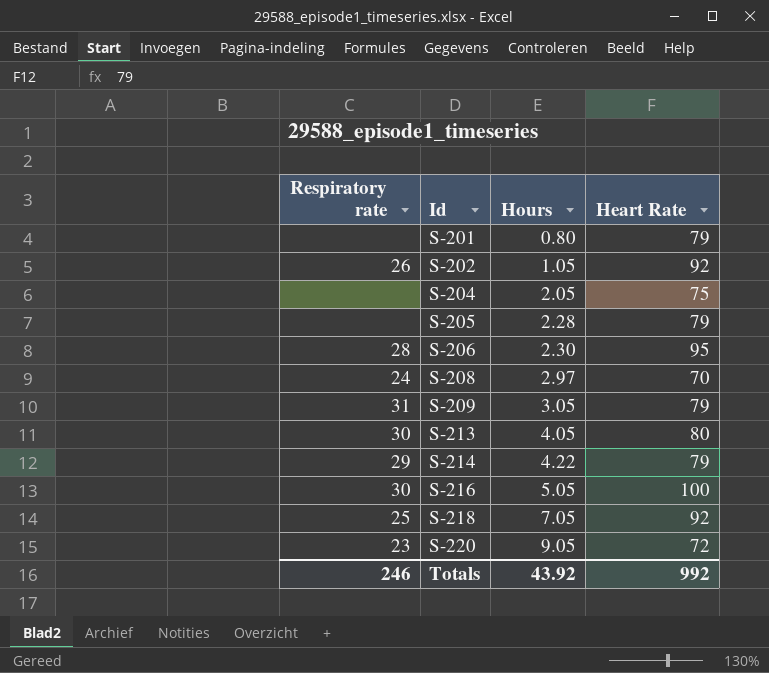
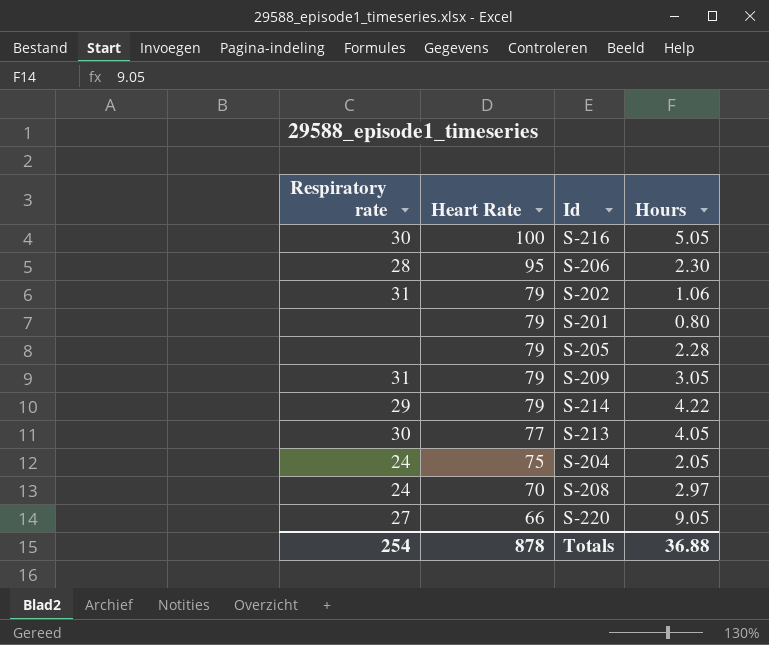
row order: Id ascending -> Heart Rate descending
column Heart Rate | position: 4 -> 2
row S-218: 25 | 7.05 | 92 -> none
S-202 | Respiratory rate: 26 -> 31
S-202 | Heart Rate: 92 -> 79
S-202 | Hours: 1.05 -> 1.06
S-213 | Heart Rate: 80 -> 77
S-204 | Respiratory rate: none -> 24
S-220 | Respiratory rate: 23 -> 27
S-220 | Heart Rate: 72 -> 66
Totals | Respiratory rate: 246 -> 254
Totals | Heart Rate: 992 -> 878
Totals | Hours: 43.92 -> 36.88

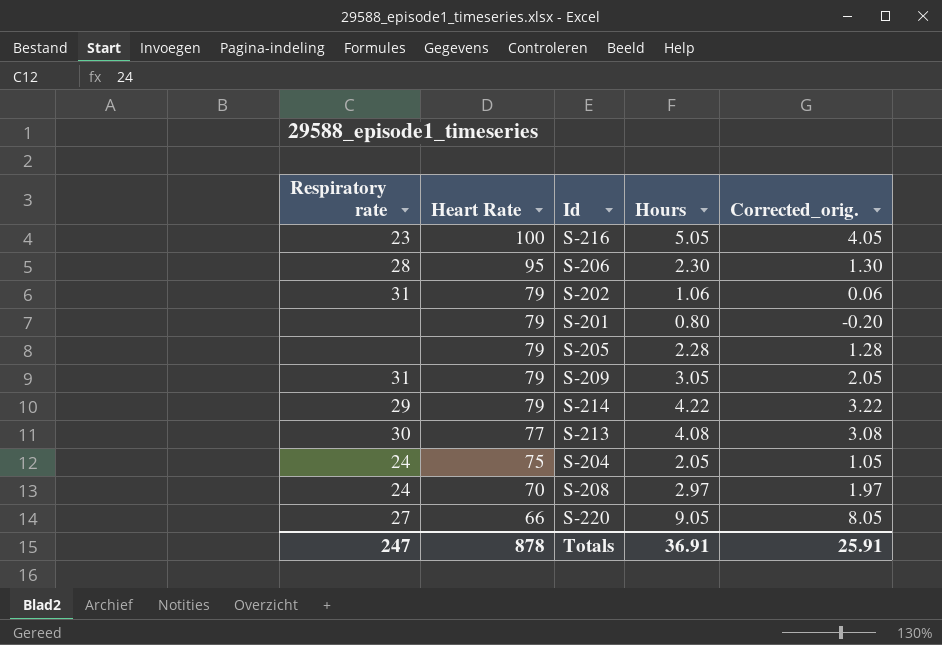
column Corrected_orig. | formula: none -> [Hours] - 1
S-216 | Respiratory rate: 30 -> 23
S-213 | Hours: 4.05 -> 4.08
Totals | Respiratory rate: 254 -> 247
Totals | Hours: 36.88 -> 36.91

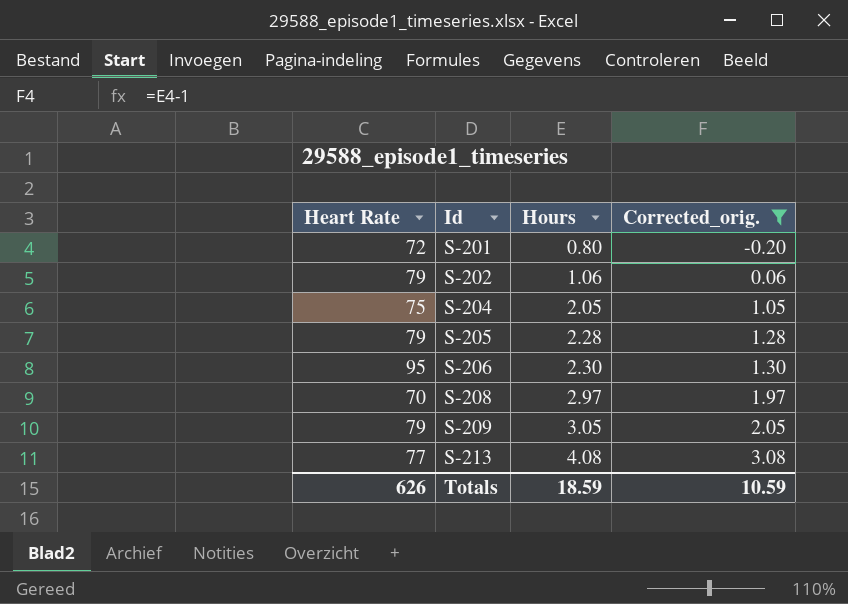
filter: none -> Corrected_orig. <= 3.08
row order: Heart Rate descending -> Id ascending
column Respiratory rate | position: 1 -> none
S-201 | Heart Rate: 79 -> 72
Totals | Heart Rate: 878 -> 626
Totals | Hours: 36.91 -> 18.59
Totals | Corrected_orig.: 25.91 -> 10.59

